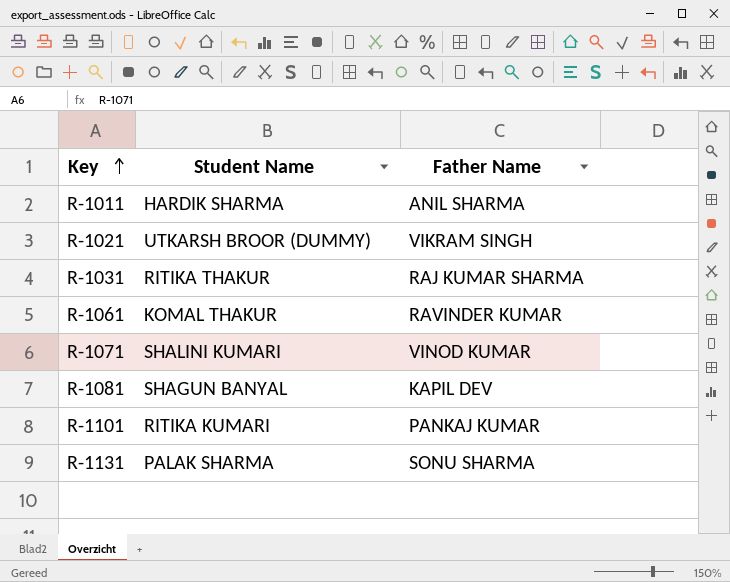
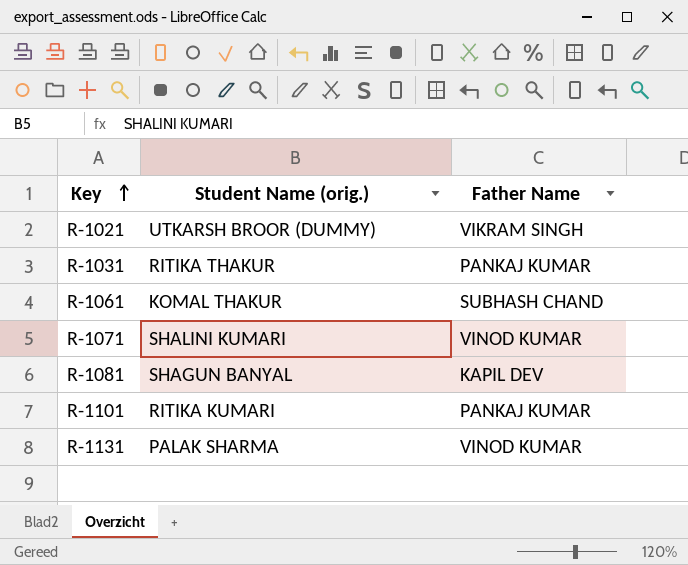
column name: Student Name -> Student Name (orig.)
row R-1011: HARDIK SHARMA | ANIL SHARMA -> none
R-1031 | Father Name: RAJ KUMAR SHARMA -> PANKAJ KUMAR
R-1061 | Father Name: RAVINDER KUMAR -> SUBHASH CHAND
R-1131 | Father Name: SONU SHARMA -> VINOD KUMAR

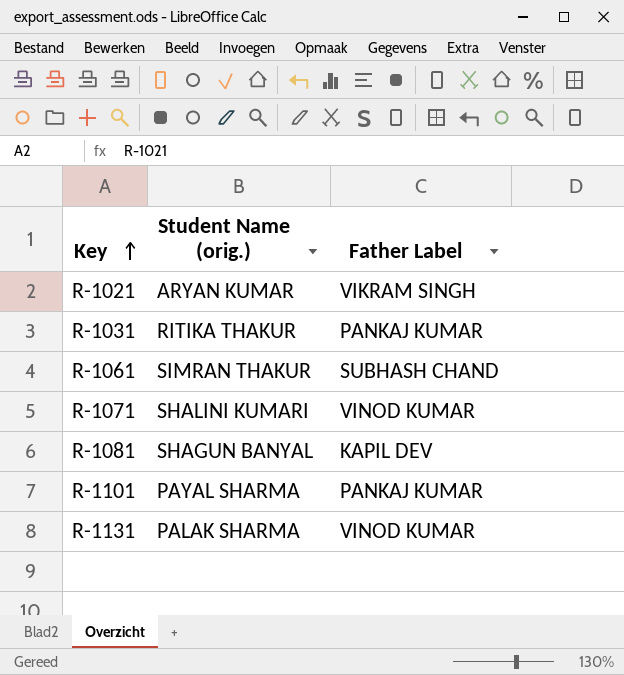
column name: Father Name -> Father Label
R-1021 | Student Name (orig.): UTKARSH BROOR (DUMMY) -> ARYAN KUMAR
R-1061 | Student Name (orig.): KOMAL THAKUR -> SIMRAN THAKUR
R-1101 | Student Name (orig.): RITIKA KUMARI -> PAYAL SHARMA

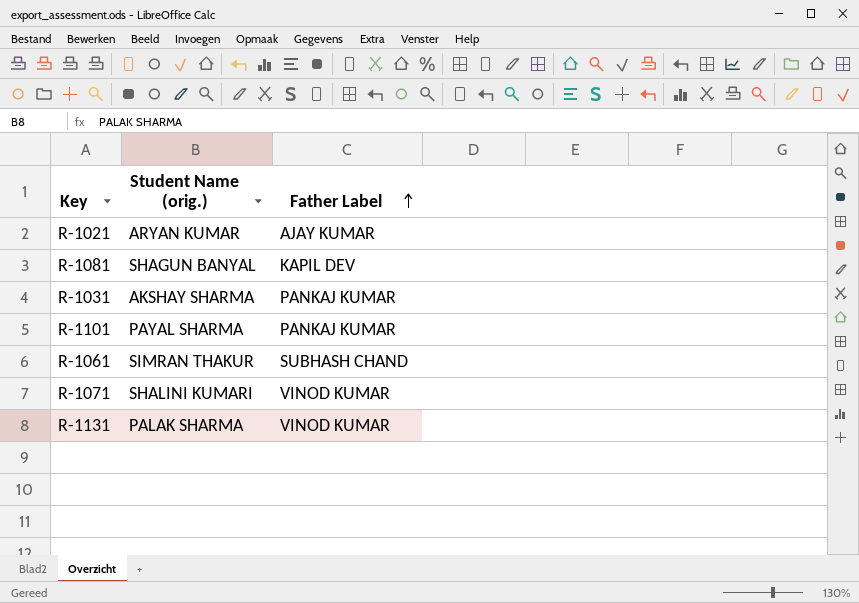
row order: Key ascending -> Father Label ascending
R-1021 | Father Label: VIKRAM SINGH -> AJAY KUMAR
R-1031 | Student Name (orig.): RITIKA THAKUR -> AKSHAY SHARMA

